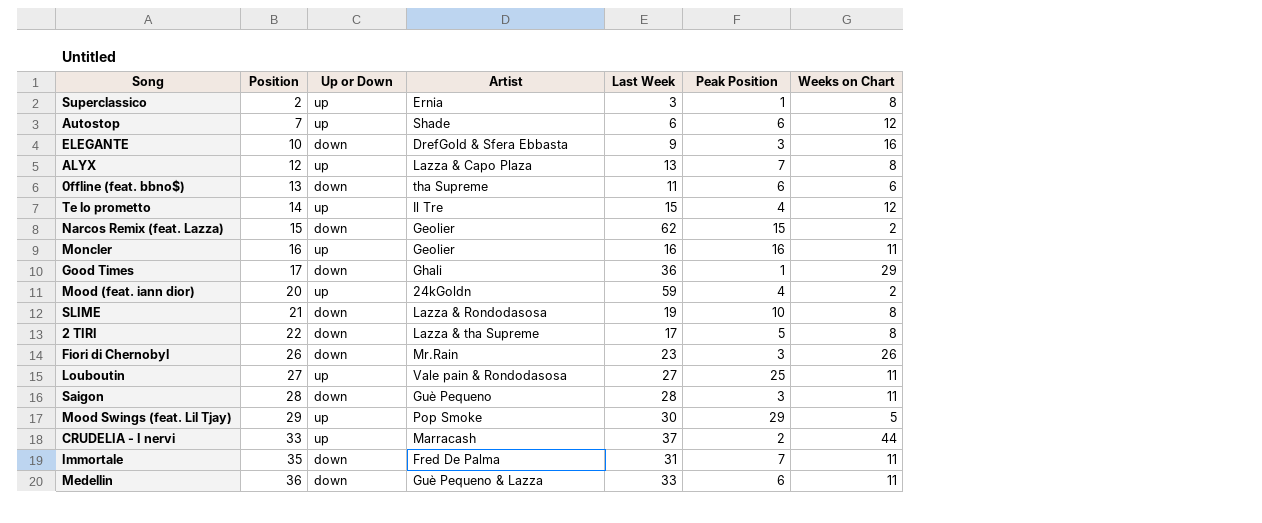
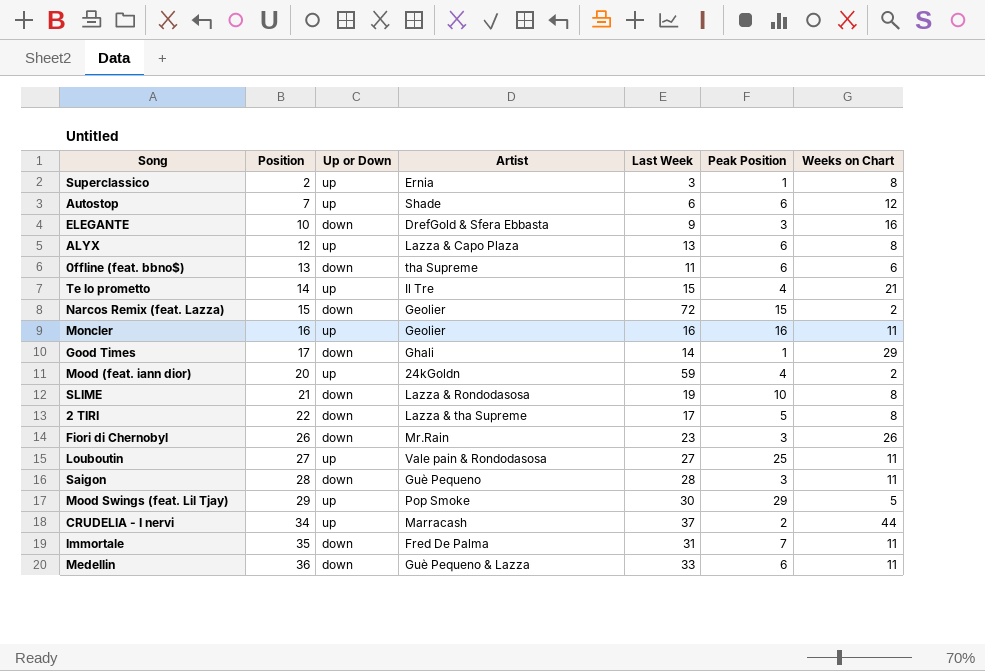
ALYX | Peak Position: 7 -> 6
Te lo prometto | Weeks on Chart: 12 -> 21
Narcos Remix (feat. Lazza) | Last Week: 62 -> 72
Good Times | Last Week: 36 -> 14
CRUDELIA - I nervi | Position: 33 -> 34

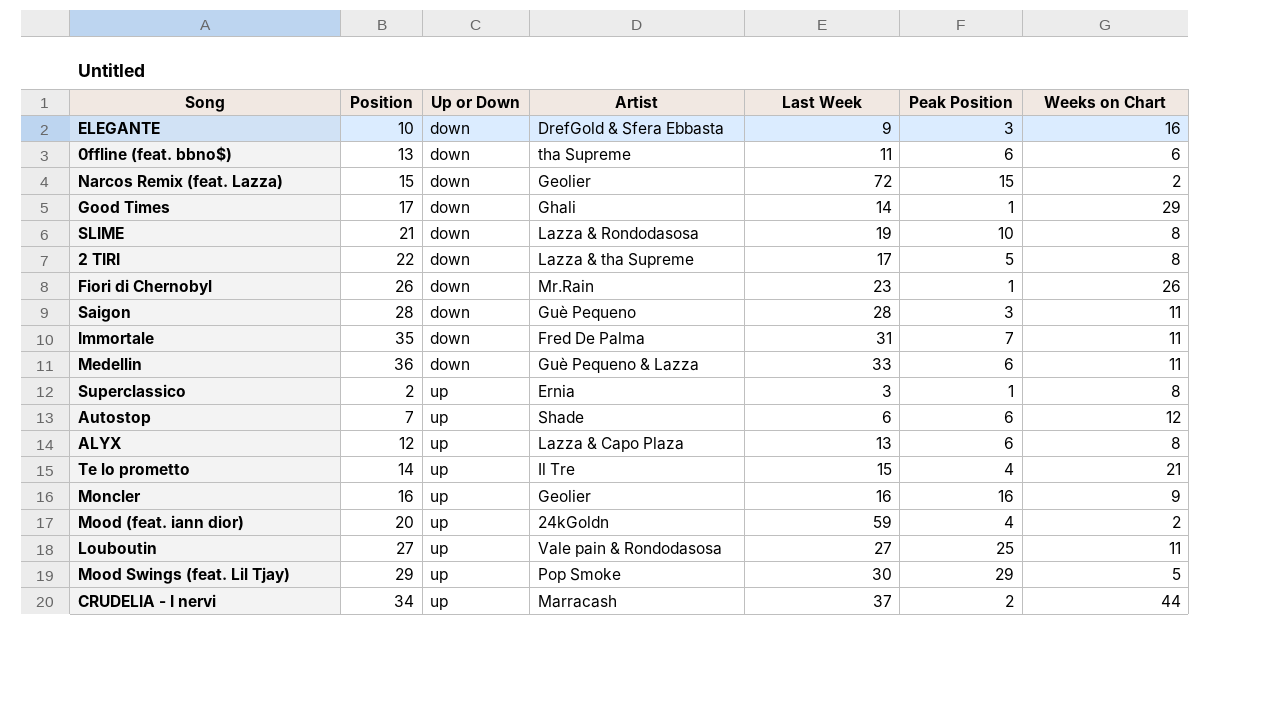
row order: Position ascending -> Up or Down ascending
Fiori di Chernobyl | Peak Position: 3 -> 1
Moncler | Weeks on Chart: 11 -> 9

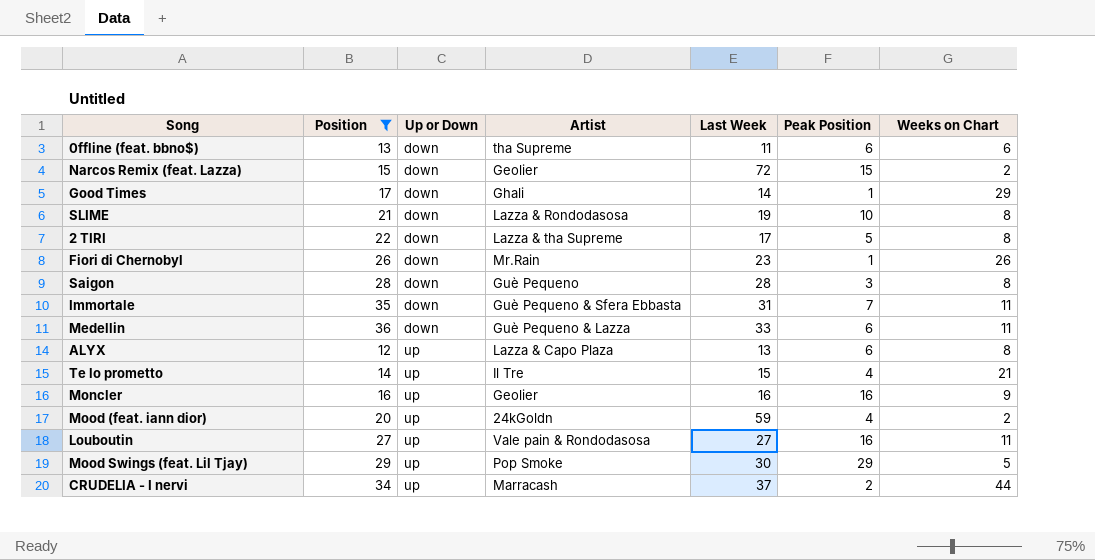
filter: none -> Position >= 12
Saigon | Weeks on Chart: 11 -> 8
Immortale | Artist: Fred De Palma -> Guè Pequeno & Sfera Ebbasta
Louboutin | Peak Position: 25 -> 16

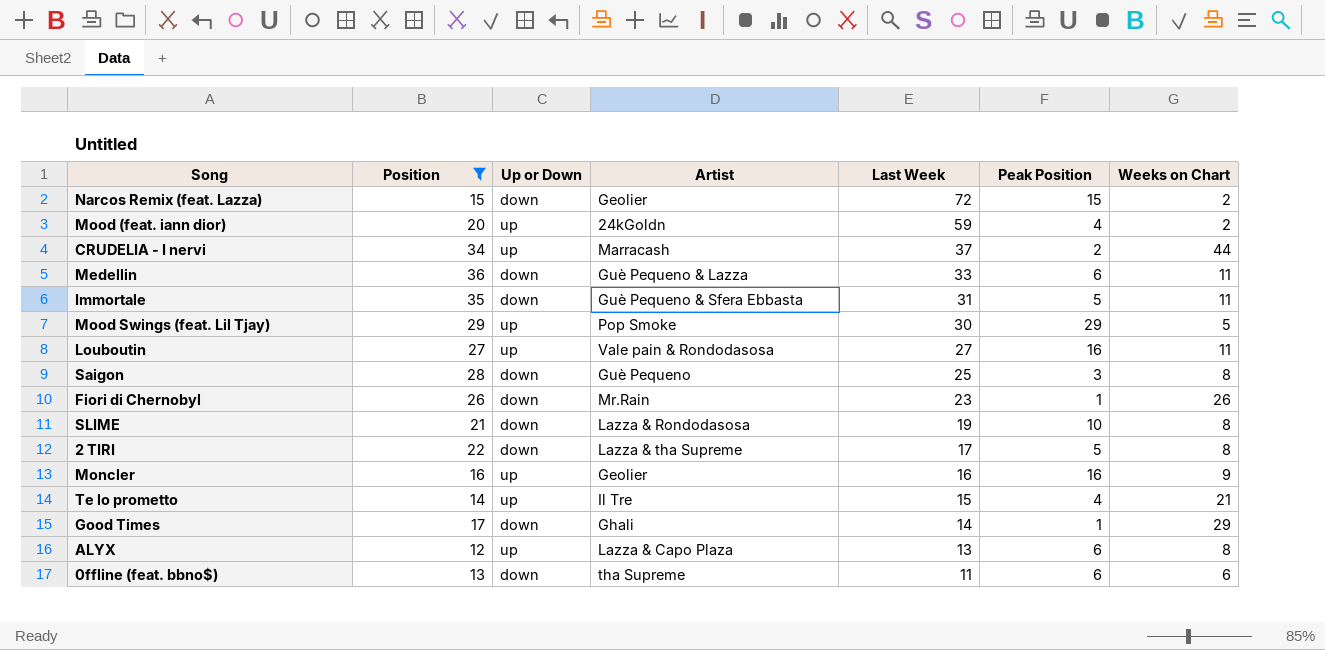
row order: Up or Down ascending -> Last Week descending
Immortale | Peak Position: 7 -> 5
Saigon | Last Week: 28 -> 25

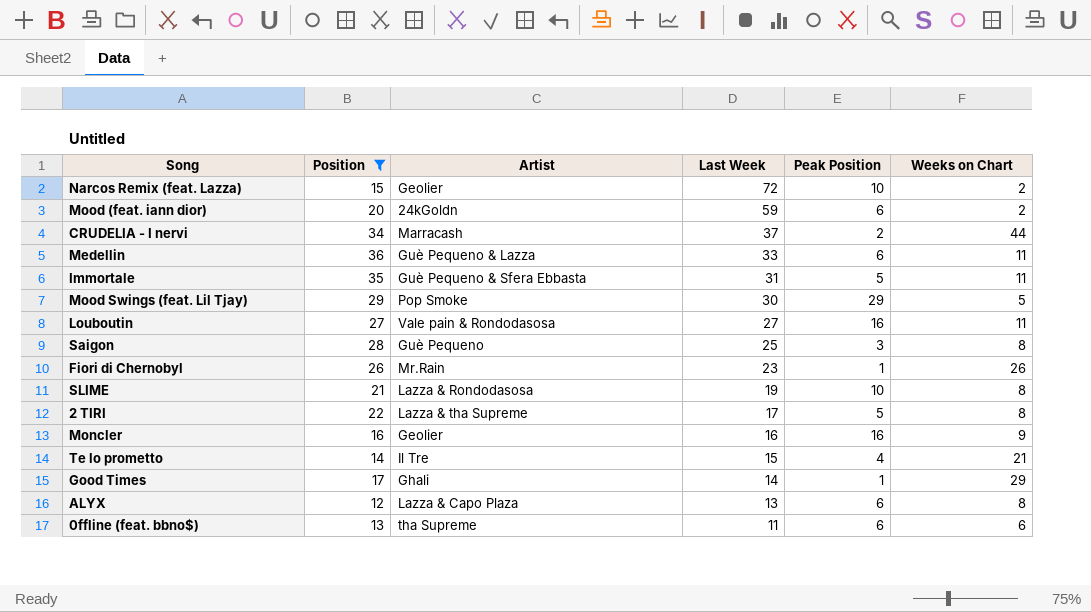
column Up or Down | position: 3 -> none
Narcos Remix (feat. Lazza) | Peak Position: 15 -> 10
Mood (feat. iann dior) | Peak Position: 4 -> 6

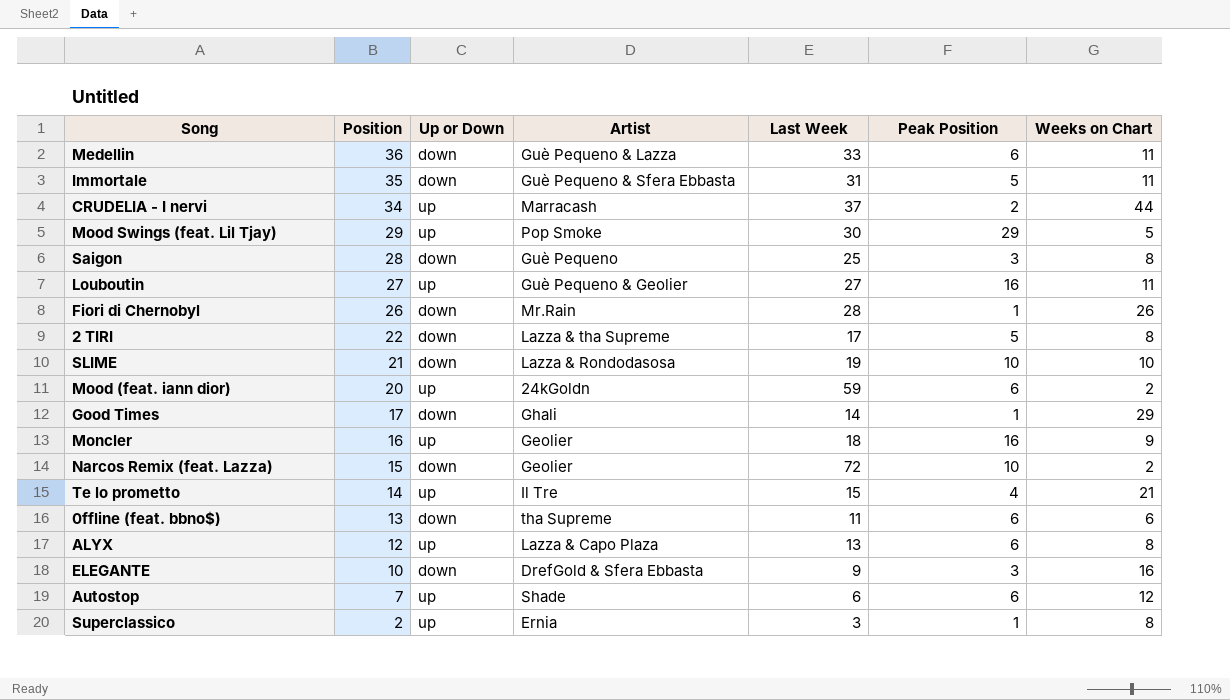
filter: Position >= 12 -> none
row order: Last Week descending -> Position descending
column Up or Down | position: none -> 3
Louboutin | Artist: Vale pain & Rondodasosa -> Guè Pequeno & Geolier
Fiori di Chernobyl | Last Week: 23 -> 28
SLIME | Weeks on Chart: 8 -> 10
Moncler | Last Week: 16 -> 18

